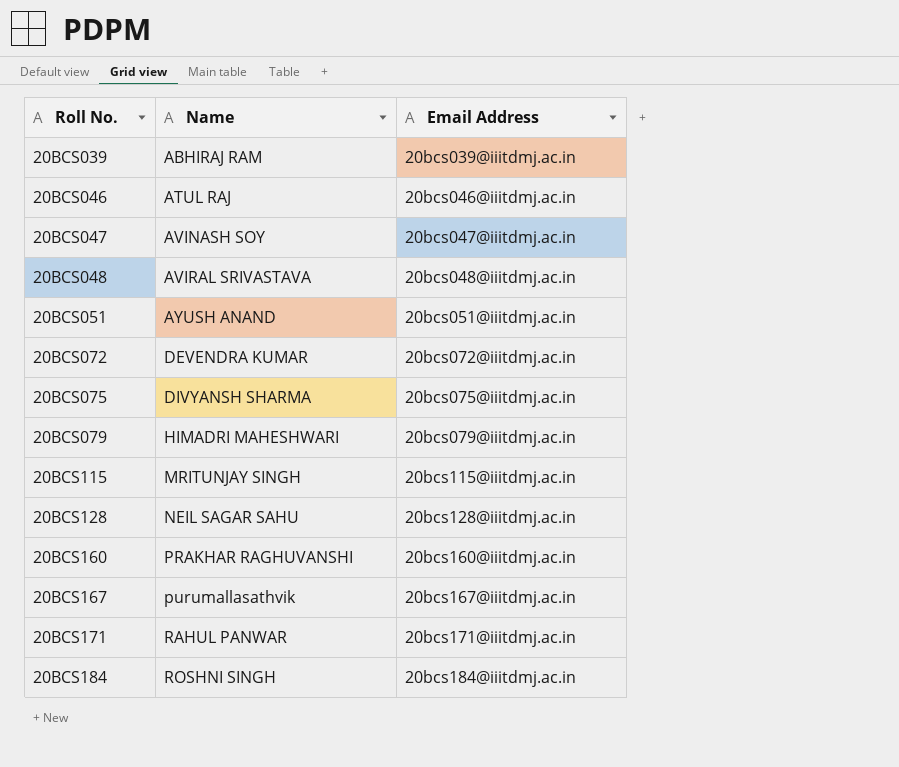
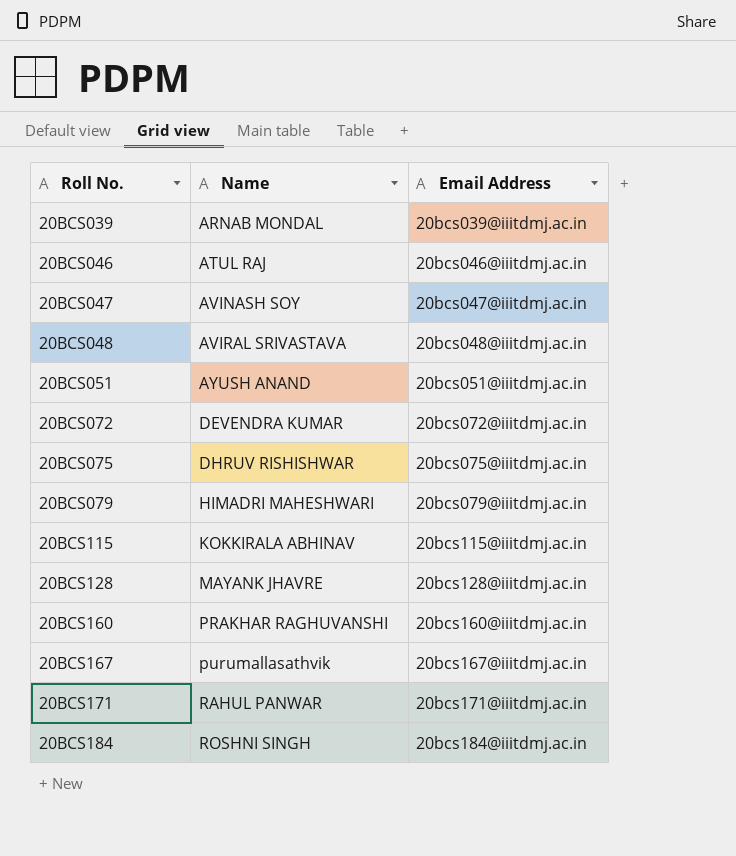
20BCS039 | Name: ABHIRAJ RAM -> ARNAB MONDAL
20BCS075 | Name: DIVYANSH SHARMA -> DHRUV RISHISHWAR
20BCS115 | Name: MRITUNJAY SINGH -> KOKKIRALA ABHINAV
20BCS128 | Name: NEIL SAGAR SAHU -> MAYANK JHAVRE

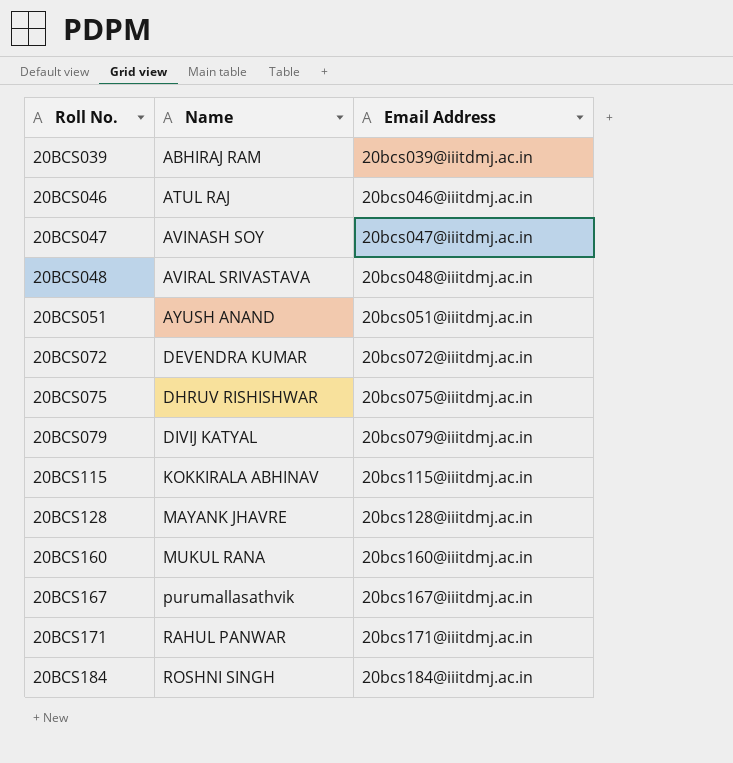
20BCS039 | Name: ARNAB MONDAL -> ABHIRAJ RAM
20BCS079 | Name: HIMADRI MAHESHWARI -> DIVIJ KATYAL
20BCS160 | Name: PRAKHAR RAGHUVANSHI -> MUKUL RANA

